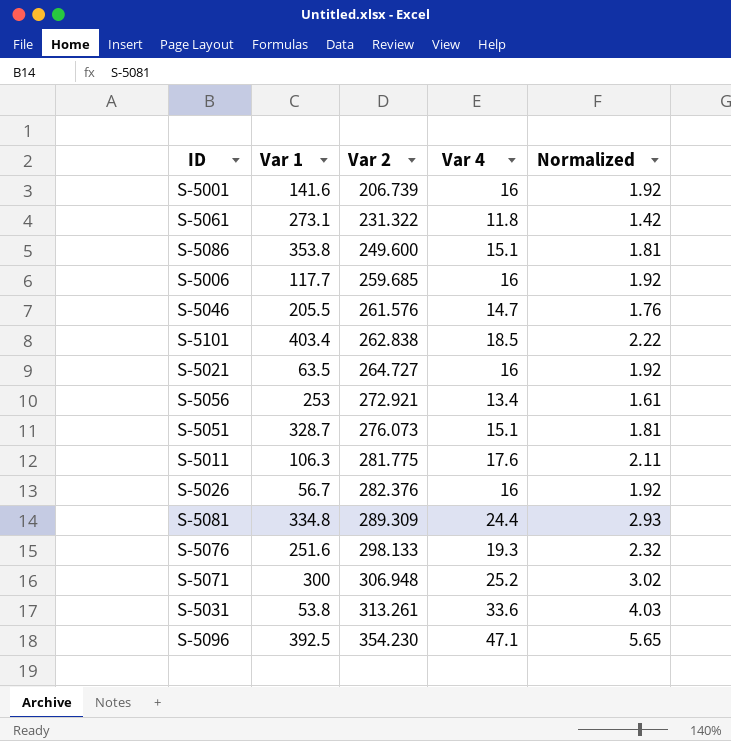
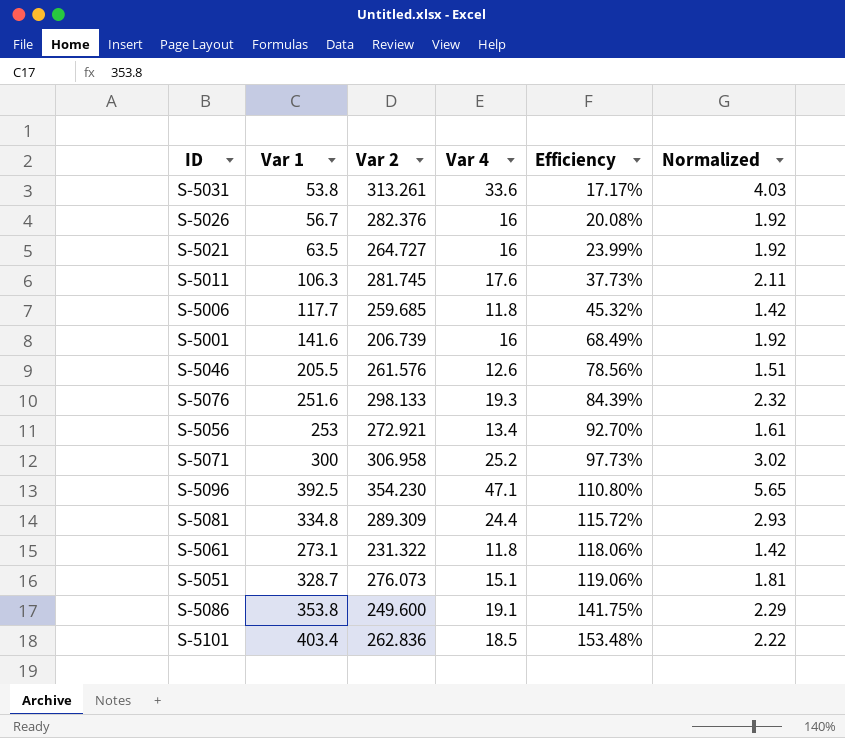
row order: Var 2 ascending -> Efficiency ascending
column Efficiency | formula: none -> [Var 1] / [Var 2]
S-5011 | Var 2: 281.775 -> 281.745
S-5006 | Var 4: 16 -> 11.8
S-5006 | Normalized: 1.92 -> 1.42
S-5046 | Var 4: 14.7 -> 12.6
S-5046 | Normalized: 1.76 -> 1.51
S-5071 | Var 2: 306.948 -> 306.958
S-5086 | Var 4: 15.1 -> 19.1
S-5086 | Normalized: 1.81 -> 2.29
S-5101 | Var 2: 262.838 -> 262.836

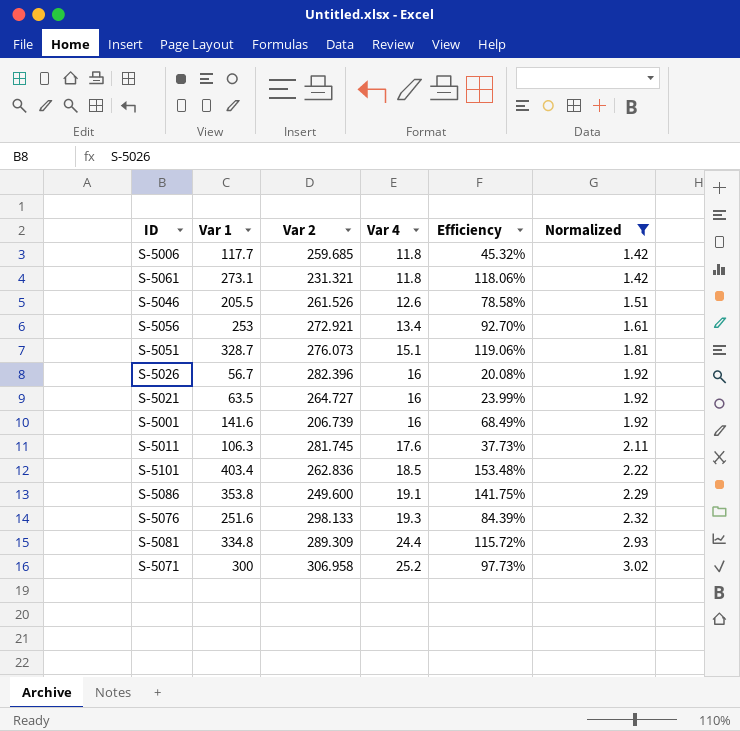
filter: none -> Normalized <= 3.02
row order: Efficiency ascending -> Var 4 ascending
S-5061 | Var 2: 231.322 -> 231.321
S-5046 | Var 2: 261.576 -> 261.526
S-5046 | Efficiency: 78.56% -> 78.58%
S-5026 | Var 2: 282.376 -> 282.396

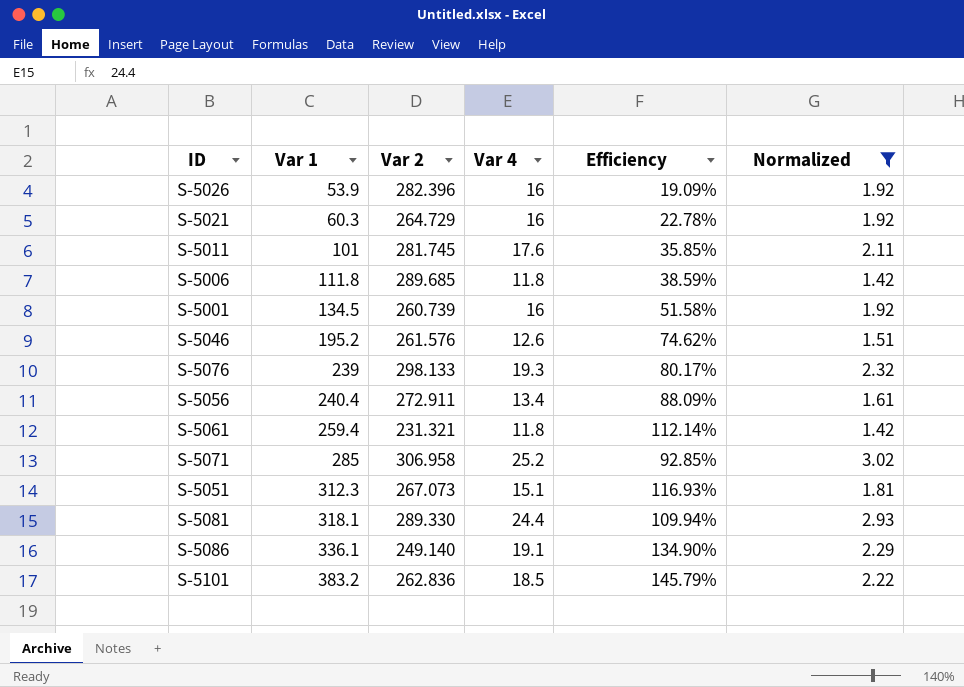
row order: Var 4 ascending -> Var 1 ascending
S-5026 | Var 1: 56.7 -> 53.9
S-5026 | Efficiency: 20.08% -> 19.09%
S-5021 | Var 1: 63.5 -> 60.3
S-5021 | Var 2: 264.727 -> 264.729
S-5021 | Efficiency: 23.99% -> 22.78%
S-5011 | Var 1: 106.3 -> 101
S-5011 | Efficiency: 37.73% -> 35.85%
S-5006 | Var 1: 117.7 -> 111.8
S-5006 | Var 2: 259.685 -> 289.685
S-5006 | Efficiency: 45.32% -> 38.59%
S-5001 | Var 1: 141.6 -> 134.5
S-5001 | Var 2: 206.739 -> 260.739
S-5001 | Efficiency: 68.49% -> 51.58%
S-5046 | Var 1: 205.5 -> 195.2
S-5046 | Var 2: 261.526 -> 261.576
S-5046 | Efficiency: 78.58% -> 74.62%
S-5076 | Var 1: 251.6 -> 239
S-5076 | Efficiency: 84.39% -> 80.17%
S-5056 | Var 1: 253 -> 240.4
S-5056 | Var 2: 272.921 -> 272.911
S-5056 | Efficiency: 92.70% -> 88.09%
S-5061 | Var 1: 273.1 -> 259.4
S-5061 | Efficiency: 118.06% -> 112.14%
S-5071 | Var 1: 300 -> 285
S-5071 | Efficiency: 97.73% -> 92.85%
S-5051 | Var 1: 328.7 -> 312.3
S-5051 | Var 2: 276.073 -> 267.073
S-5051 | Efficiency: 119.06% -> 116.93%
S-5081 | Var 1: 334.8 -> 318.1
S-5081 | Var 2: 289.309 -> 289.330
S-5081 | Efficiency: 115.72% -> 109.94%
S-5086 | Var 1: 353.8 -> 336.1
S-5086 | Var 2: 249.600 -> 249.140
S-5086 | Efficiency: 141.75% -> 134.90%
S-5101 | Var 1: 403.4 -> 383.2
S-5101 | Efficiency: 153.48% -> 145.79%

